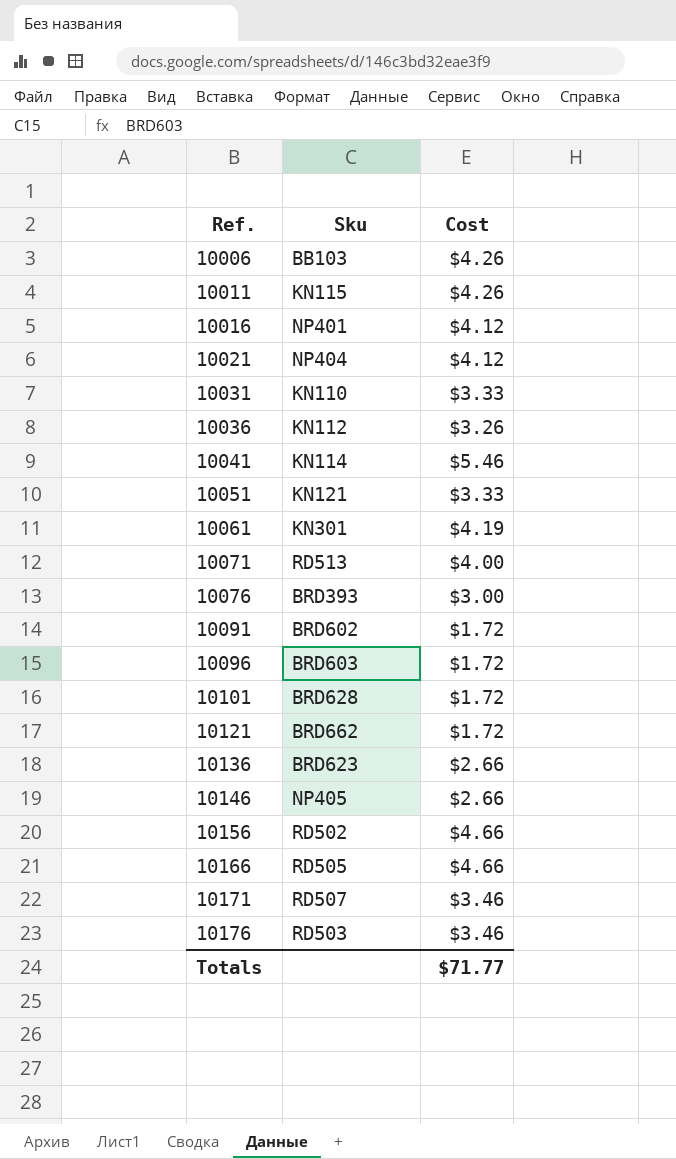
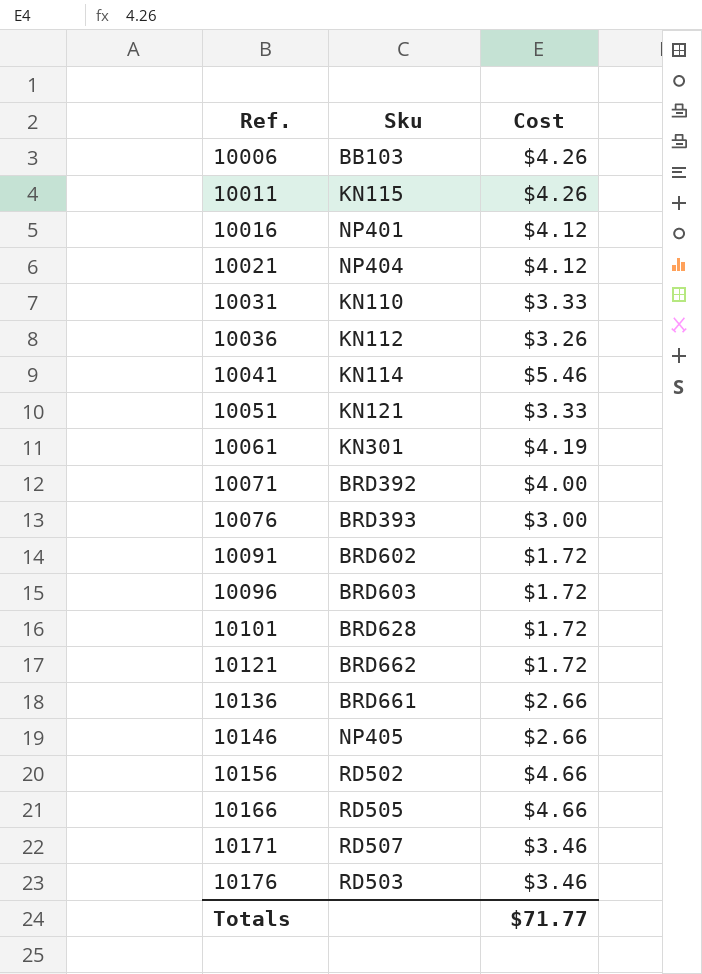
10071 | Sku: RD513 -> BRD392
10136 | Sku: BRD623 -> BRD661

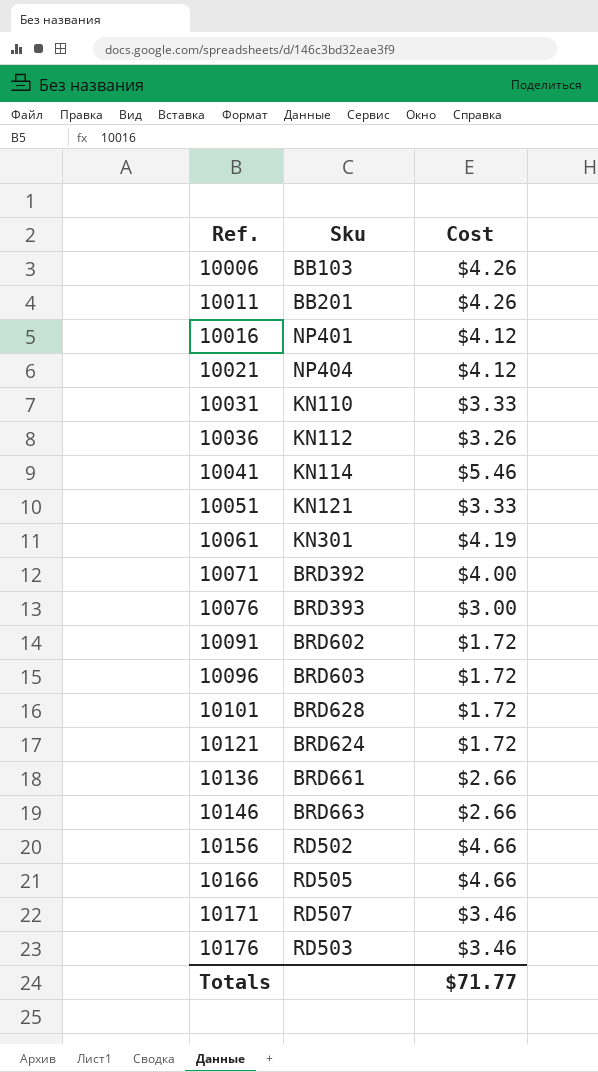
10011 | Sku: KN115 -> BB201
10121 | Sku: BRD662 -> BRD624
10146 | Sku: NP405 -> BRD663

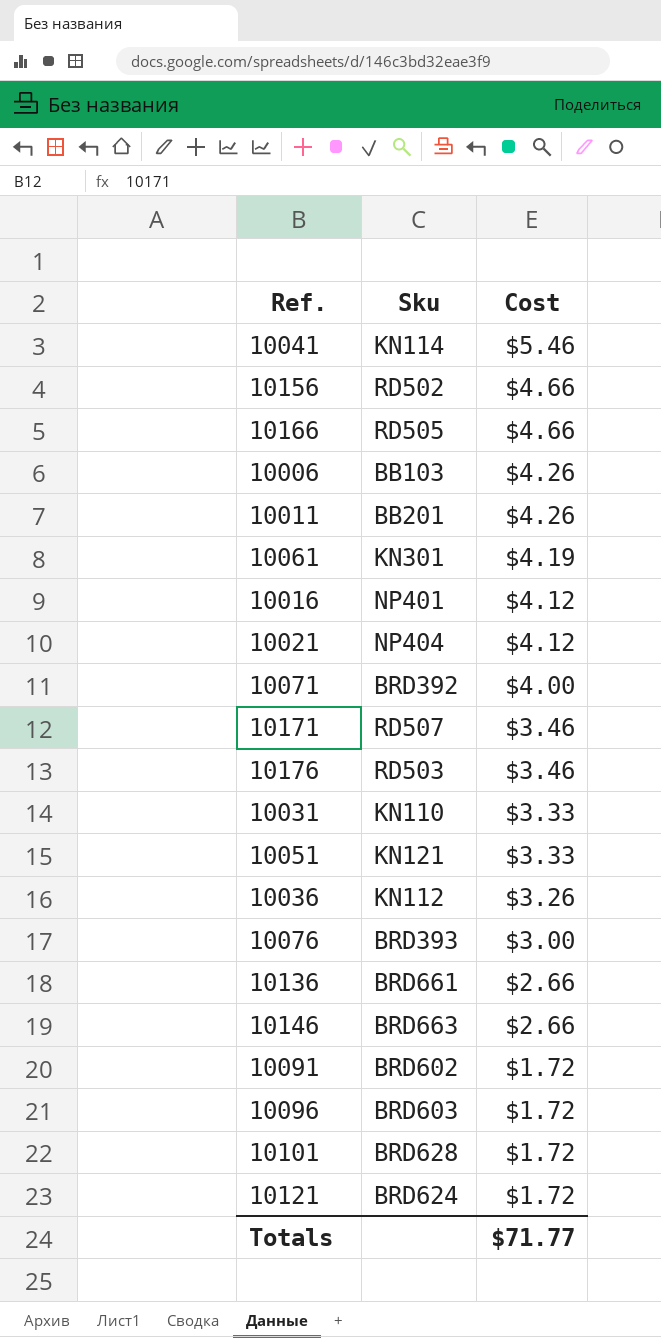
row order: Ref. ascending -> Cost descending

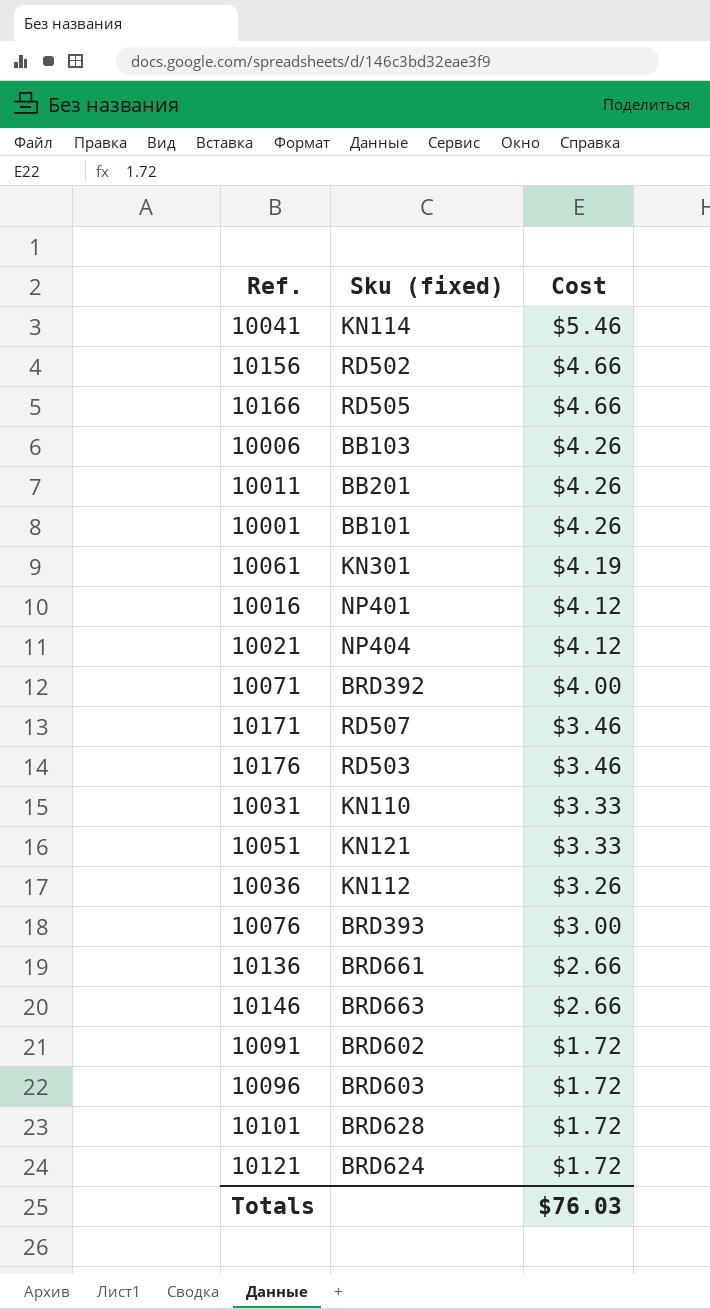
column name: Sku -> Sku (fixed)
row 10001: none -> BB101 | $4.26
Totals | Cost: $71.77 -> $76.03

